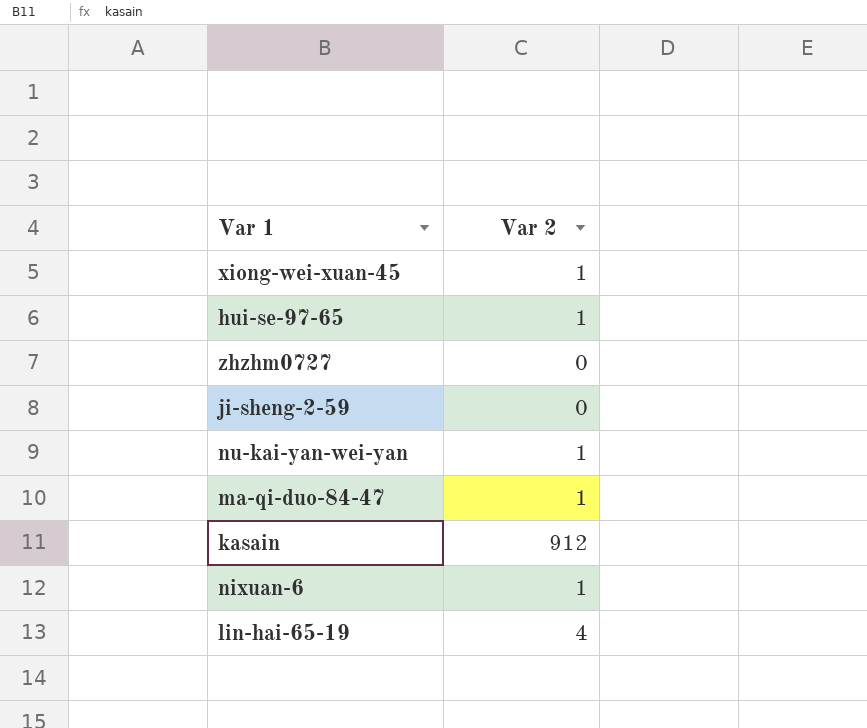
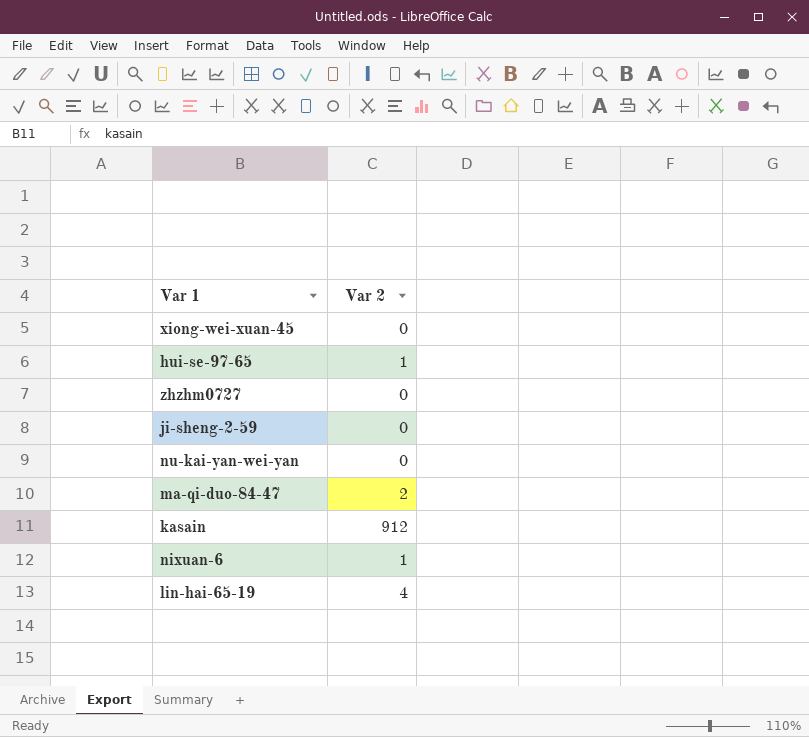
xiong-wei-xuan-45 | Var 2: 1 -> 0
nu-kai-yan-wei-yan | Var 2: 1 -> 0
ma-qi-duo-84-47 | Var 2: 1 -> 2

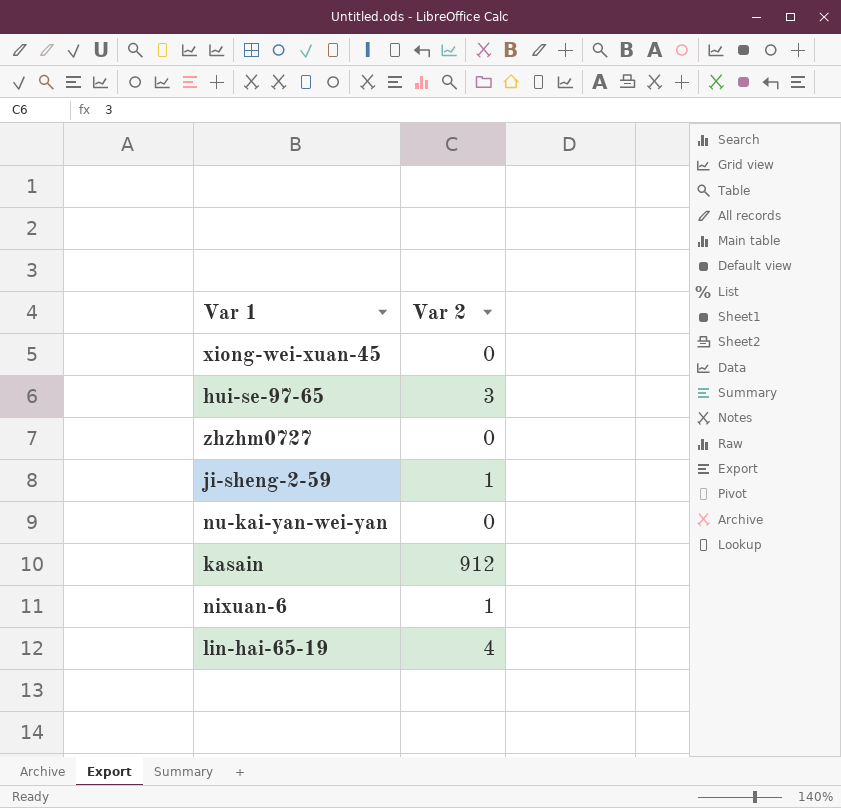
row ma-qi-duo-84-47: 2 -> none
hui-se-97-65 | Var 2: 1 -> 3
ji-sheng-2-59 | Var 2: 0 -> 1

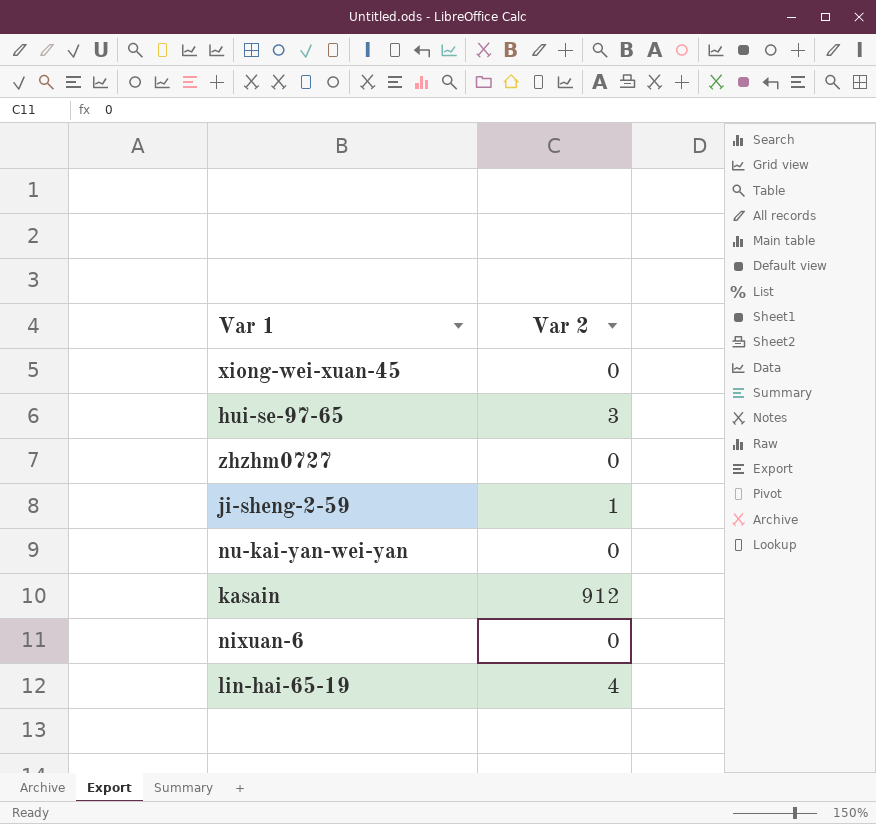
nixuan-6 | Var 2: 1 -> 0

